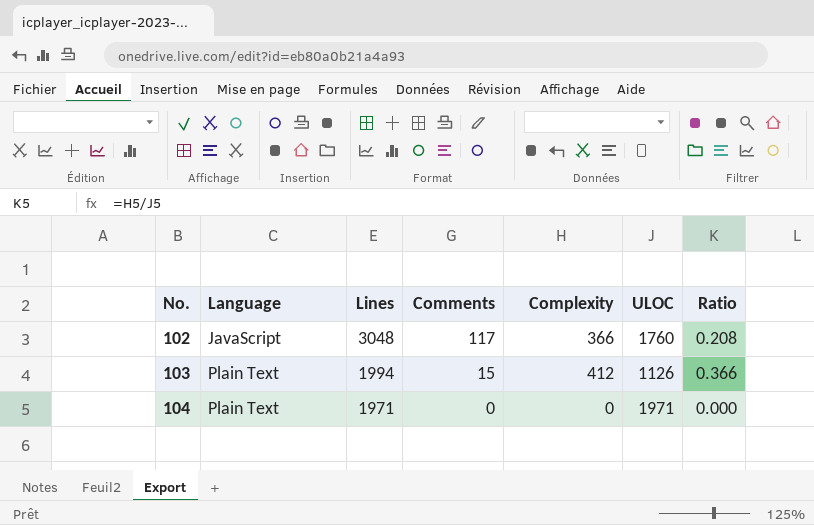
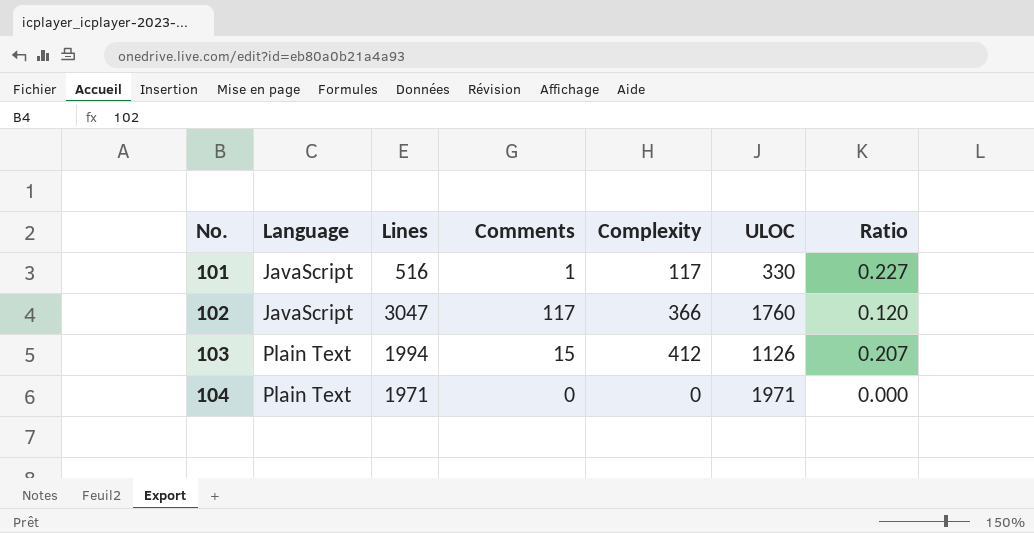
column Ratio | formula: [Complexity] / [ULOC] -> [Complexity] / [Lines]
row 101: none -> JavaScript | 516 | 1 | 117 | 330 | 0.227
102 | Lines: 3048 -> 3047

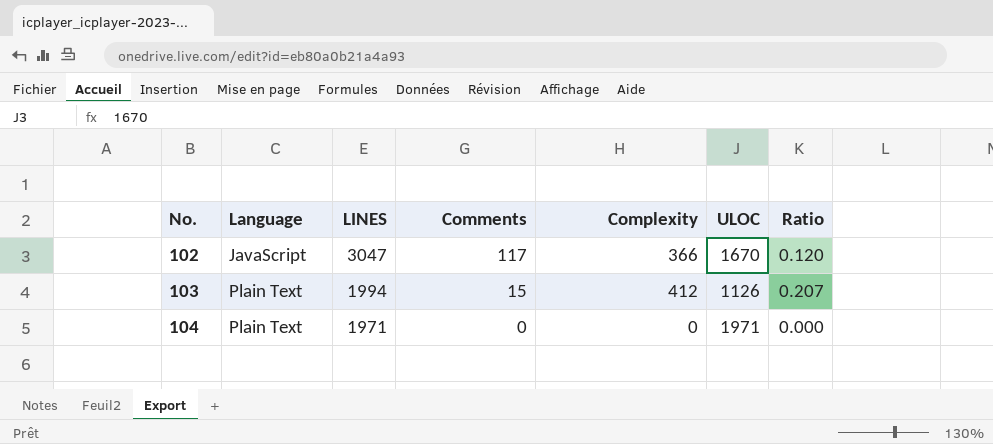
column name: Lines -> LINES
row 101: JavaScript | 516 | 1 | 117 | 330 | 0.227 -> none
102 | ULOC: 1760 -> 1670

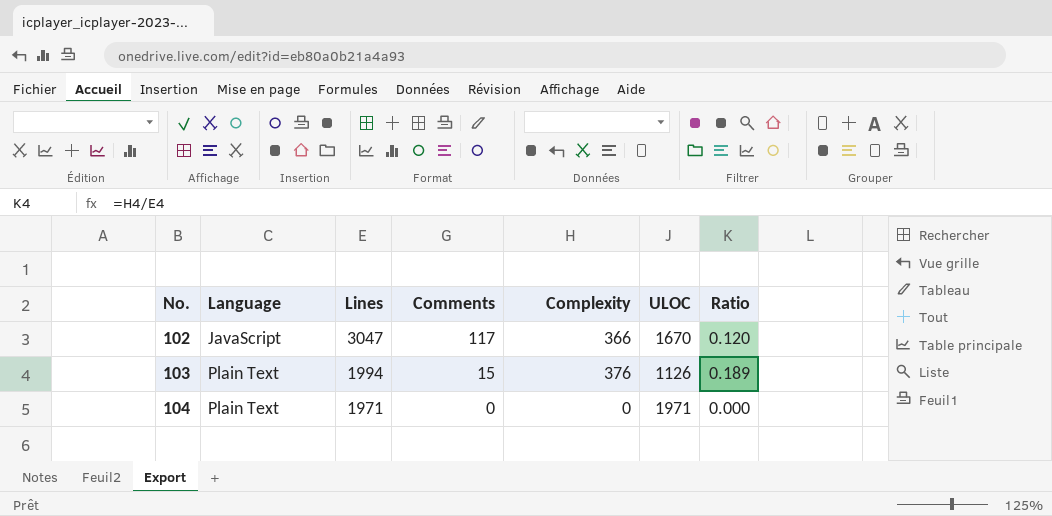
column name: LINES -> Lines
103 | Complexity: 412 -> 376
103 | Ratio: 0.207 -> 0.189

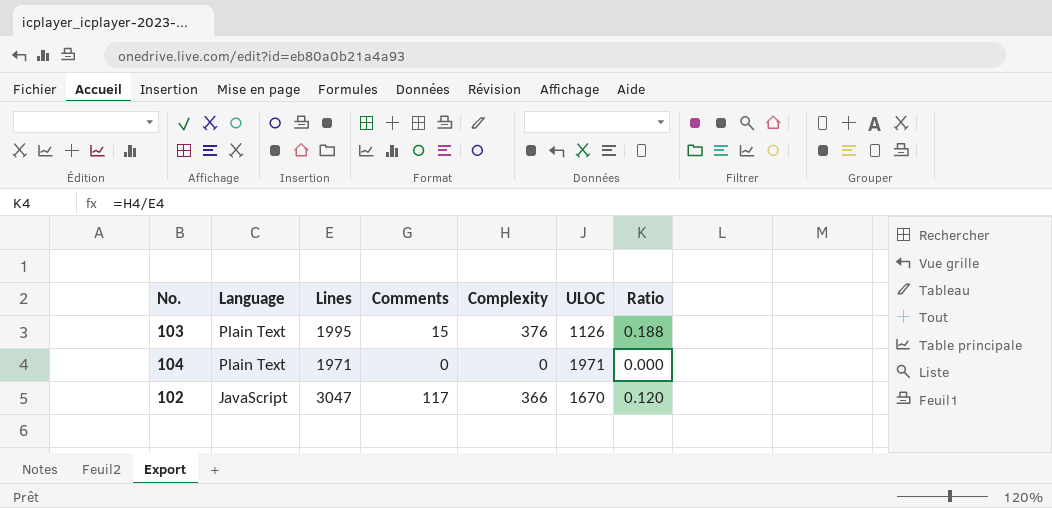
row order: No. ascending -> Language descending
103 | Lines: 1994 -> 1995
103 | Ratio: 0.189 -> 0.188

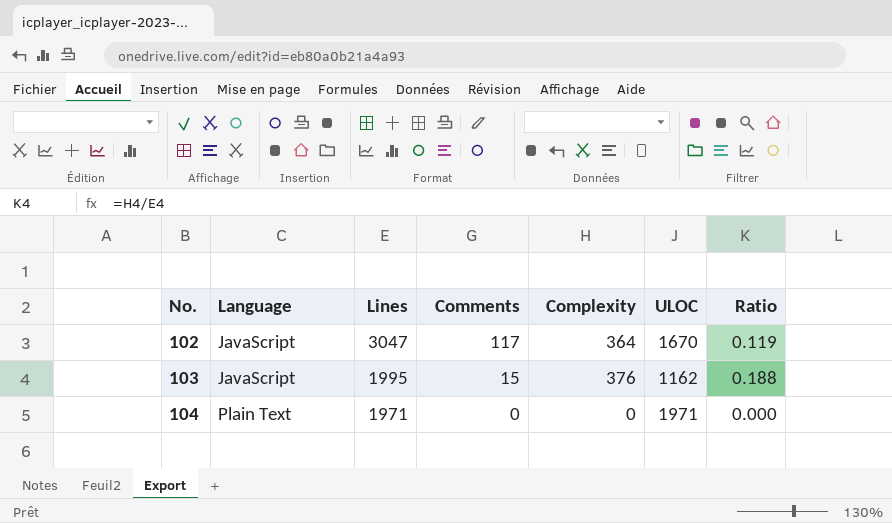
row order: Language descending -> No. ascending
102 | Complexity: 366 -> 364
102 | Ratio: 0.120 -> 0.119
103 | Language: Plain Text -> JavaScript
103 | ULOC: 1126 -> 1162

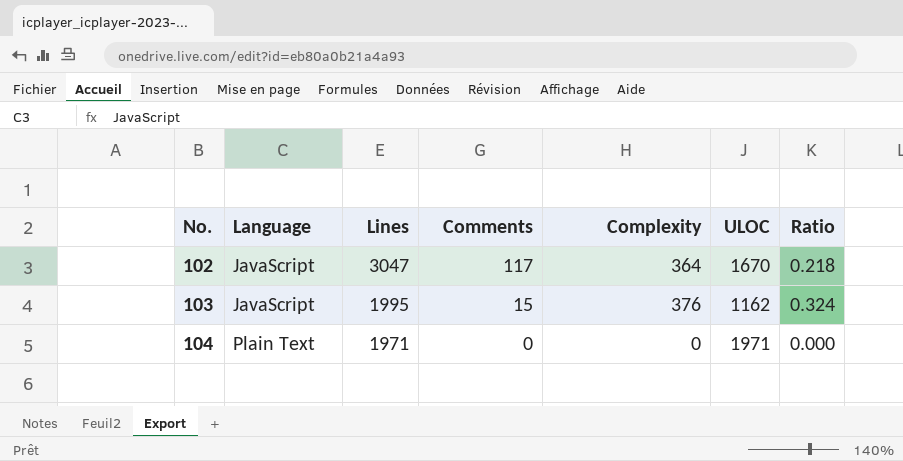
column Ratio | formula: [Complexity] / [Lines] -> [Complexity] / [ULOC]

